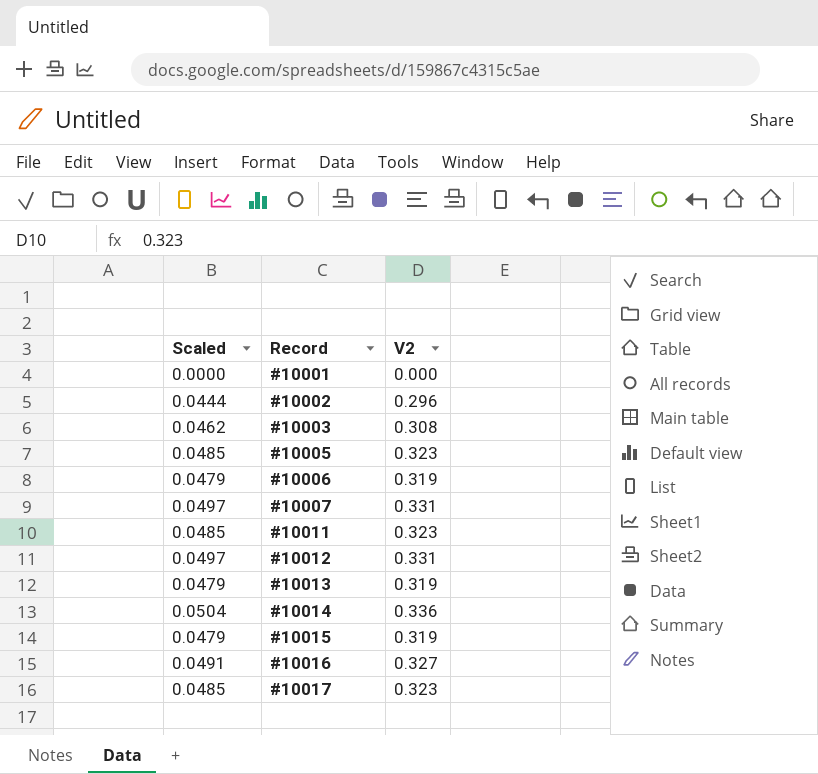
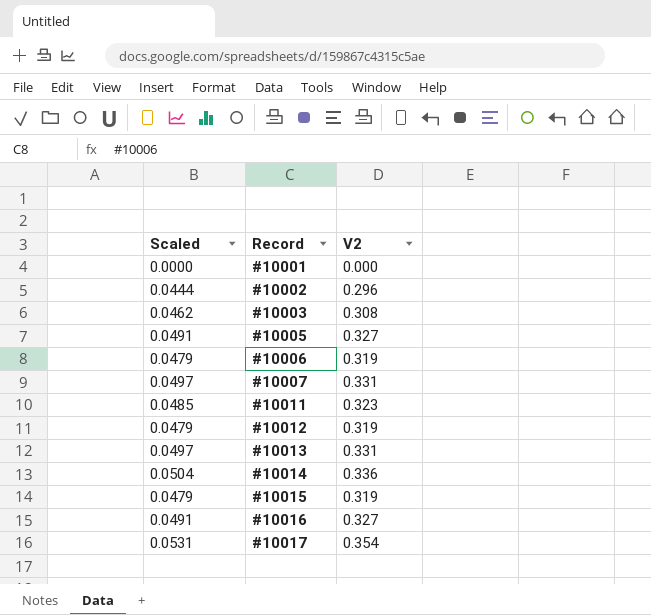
#10005 | Scaled: 0.0485 -> 0.0491
#10005 | V2: 0.323 -> 0.327
#10012 | Scaled: 0.0497 -> 0.0479
#10012 | V2: 0.331 -> 0.319
#10013 | Scaled: 0.0479 -> 0.0497
#10013 | V2: 0.319 -> 0.331
#10017 | Scaled: 0.0485 -> 0.0531
#10017 | V2: 0.323 -> 0.354

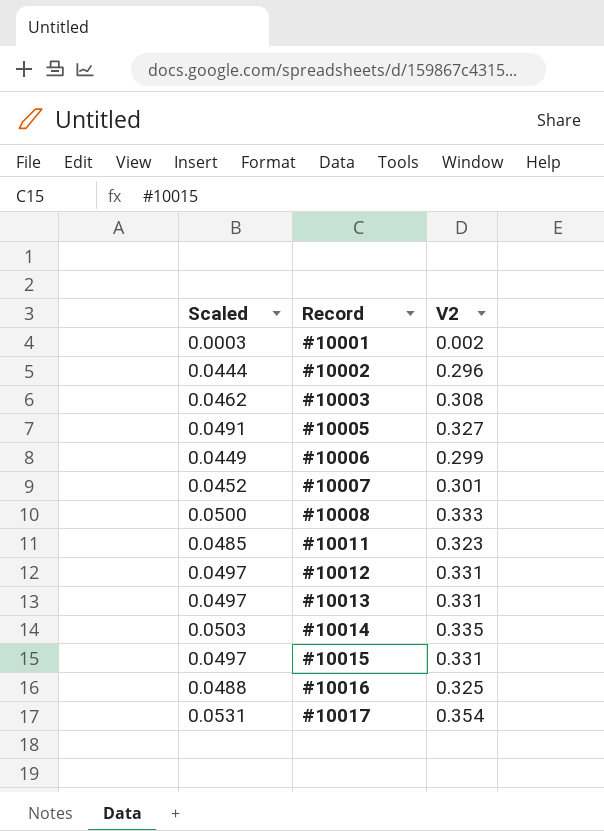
#10001 | Scaled: 0.0000 -> 0.0003
#10001 | V2: 0.000 -> 0.002
#10006 | Scaled: 0.0479 -> 0.0449
#10006 | V2: 0.319 -> 0.299
#10007 | Scaled: 0.0497 -> 0.0452
#10007 | V2: 0.331 -> 0.301
row #10008: none -> 0.0500 | 0.333
#10012 | Scaled: 0.0479 -> 0.0497
#10012 | V2: 0.319 -> 0.331
#10014 | Scaled: 0.0504 -> 0.0503
#10014 | V2: 0.336 -> 0.335
#10015 | Scaled: 0.0479 -> 0.0497
#10015 | V2: 0.319 -> 0.331
#10016 | Scaled: 0.0491 -> 0.0488
#10016 | V2: 0.327 -> 0.325

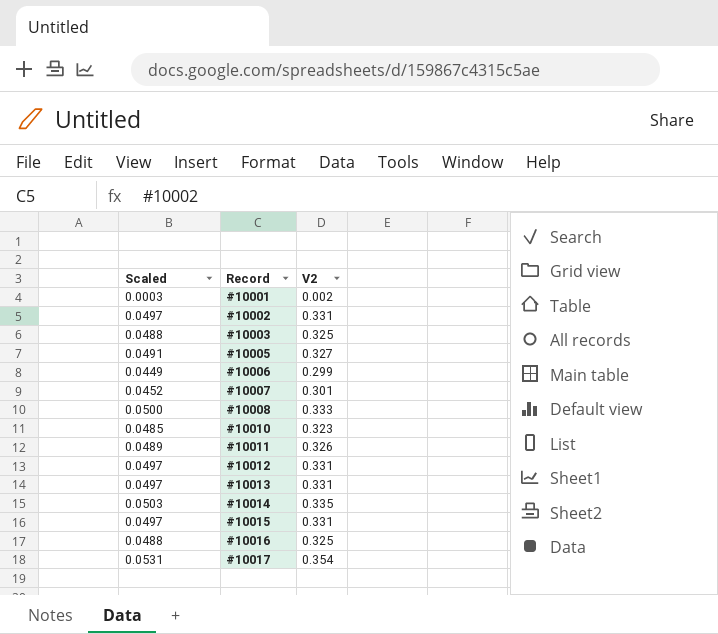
#10002 | Scaled: 0.0444 -> 0.0497
#10002 | V2: 0.296 -> 0.331
#10003 | Scaled: 0.0462 -> 0.0488
#10003 | V2: 0.308 -> 0.325
row #10010: none -> 0.0485 | 0.323
#10011 | Scaled: 0.0485 -> 0.0489
#10011 | V2: 0.323 -> 0.326

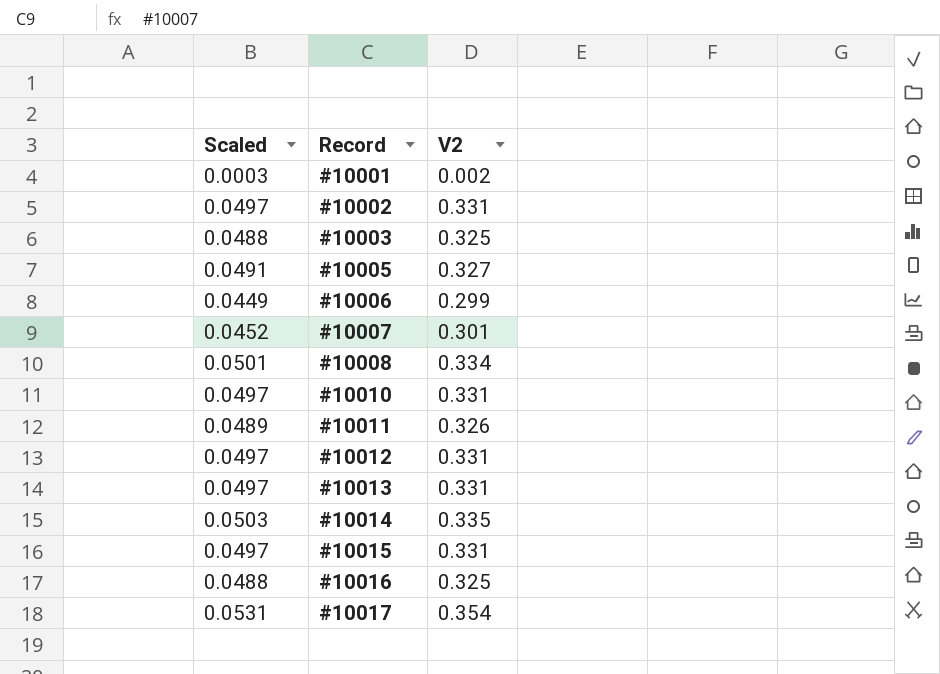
#10008 | Scaled: 0.0500 -> 0.0501
#10008 | V2: 0.333 -> 0.334
#10010 | Scaled: 0.0485 -> 0.0497
#10010 | V2: 0.323 -> 0.331

